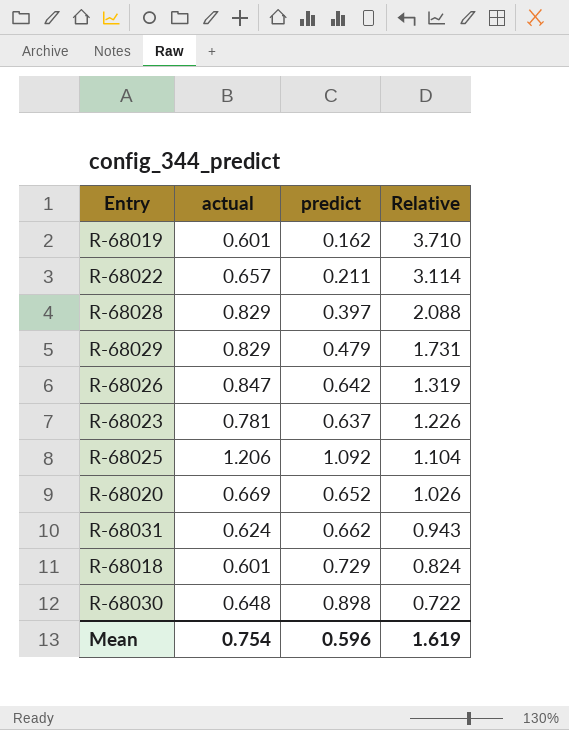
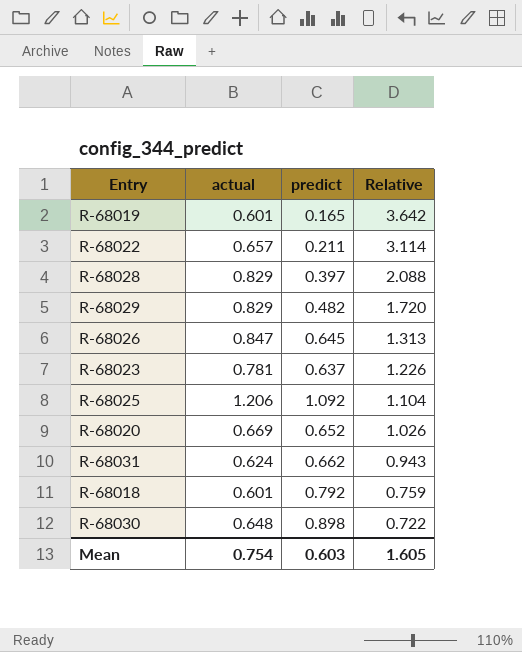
R-68019 | predict: 0.162 -> 0.165
R-68019 | Relative: 3.710 -> 3.642
R-68029 | predict: 0.479 -> 0.482
R-68029 | Relative: 1.731 -> 1.720
R-68026 | predict: 0.642 -> 0.645
R-68026 | Relative: 1.319 -> 1.313
R-68018 | predict: 0.729 -> 0.792
R-68018 | Relative: 0.824 -> 0.759
Mean | predict: 0.596 -> 0.603
Mean | Relative: 1.619 -> 1.605

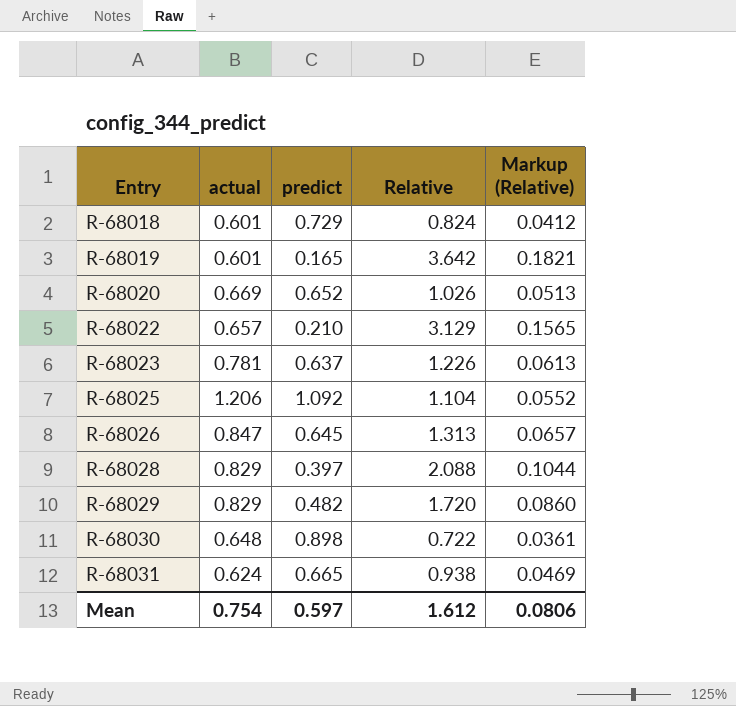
row order: Relative descending -> Entry ascending
column Markup (Relative) | formula: none -> [Relative] * 0.05
R-68018 | predict: 0.792 -> 0.729
R-68018 | Relative: 0.759 -> 0.824
R-68022 | predict: 0.211 -> 0.210
R-68022 | Relative: 3.114 -> 3.129
R-68031 | predict: 0.662 -> 0.665
R-68031 | Relative: 0.943 -> 0.938
Mean | predict: 0.603 -> 0.597
Mean | Relative: 1.605 -> 1.612

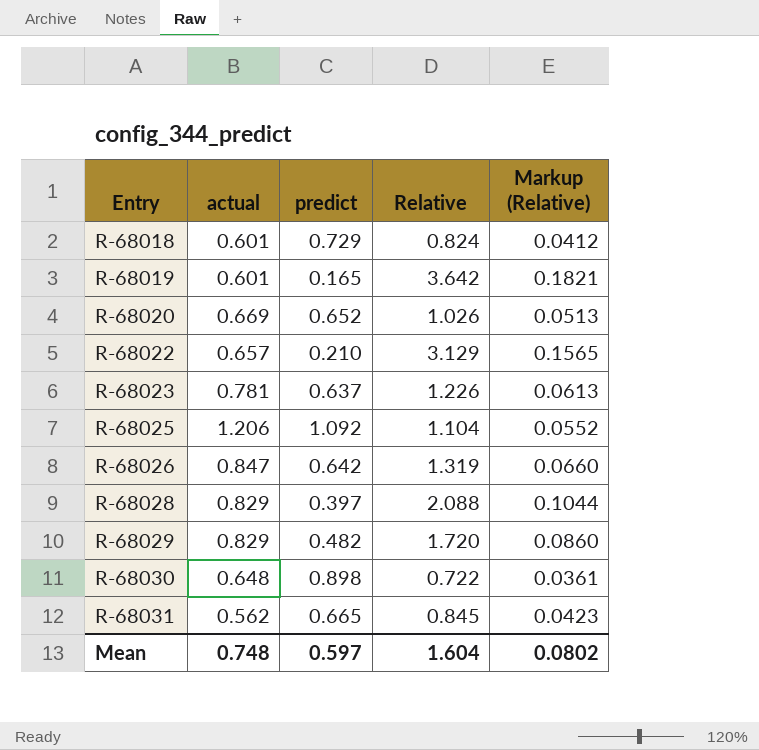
R-68026 | predict: 0.645 -> 0.642
R-68026 | Relative: 1.313 -> 1.319
R-68026 | Markup (Relative): 0.0657 -> 0.0660
R-68031 | actual: 0.624 -> 0.562
R-68031 | Relative: 0.938 -> 0.845
R-68031 | Markup (Relative): 0.0469 -> 0.0423
Mean | actual: 0.754 -> 0.748
Mean | Relative: 1.612 -> 1.604
Mean | Markup (Relative): 0.0806 -> 0.0802

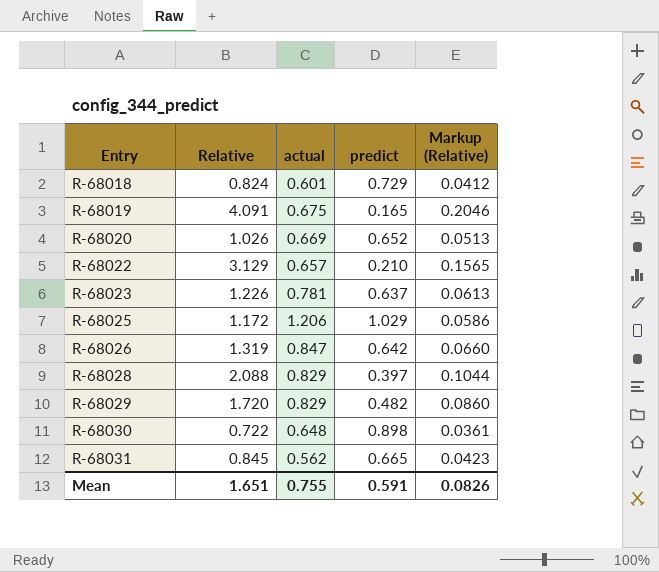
column Relative | position: 4 -> 2
R-68019 | Relative: 3.642 -> 4.091
R-68019 | actual: 0.601 -> 0.675
R-68019 | Markup (Relative): 0.1821 -> 0.2046
R-68025 | Relative: 1.104 -> 1.172
R-68025 | predict: 1.092 -> 1.029
R-68025 | Markup (Relative): 0.0552 -> 0.0586
Mean | Relative: 1.604 -> 1.651
Mean | actual: 0.748 -> 0.755
Mean | predict: 0.597 -> 0.591
Mean | Markup (Relative): 0.0802 -> 0.0826

